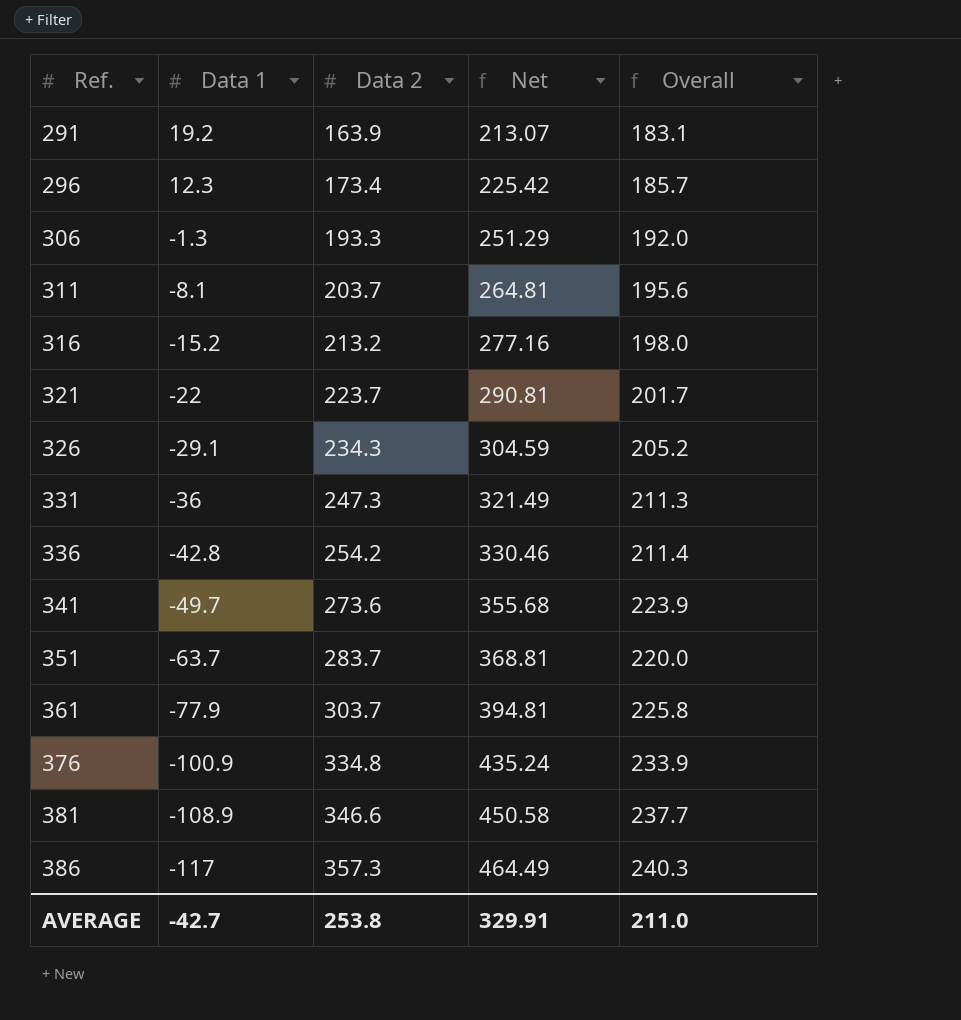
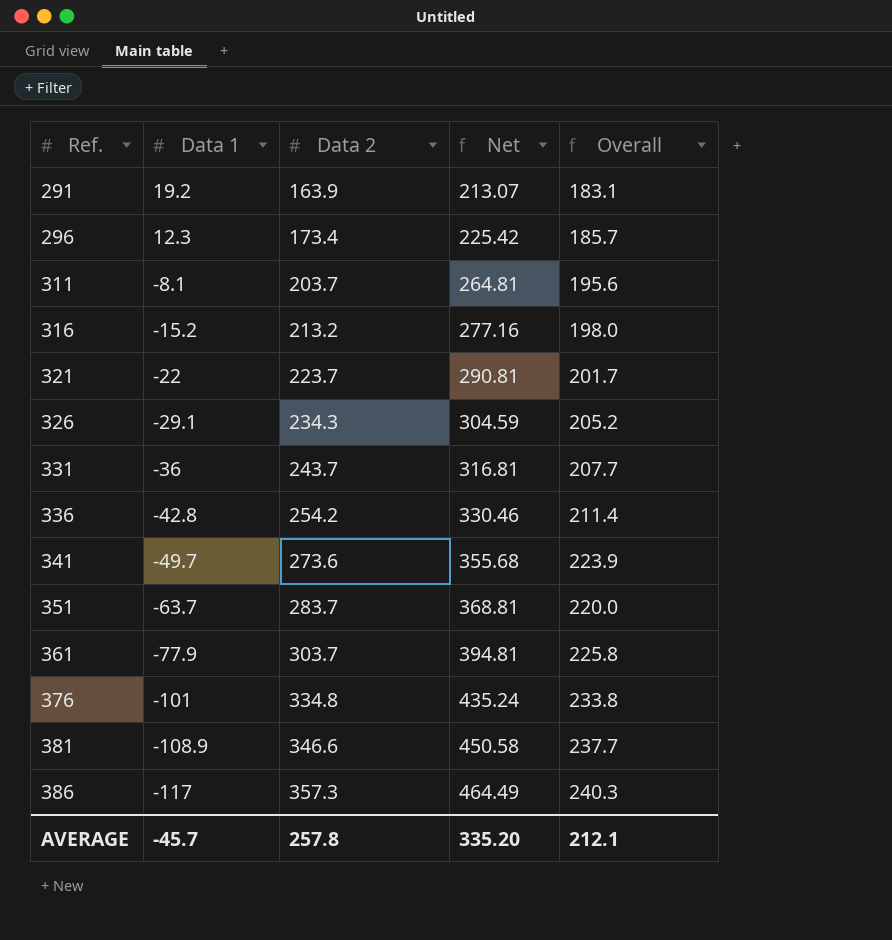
row 306: -1.3 | 193.3 | 251.29 | 192.0 -> none
331 | Data 2: 247.3 -> 243.7
331 | Net: 321.49 -> 316.81
331 | Overall: 211.3 -> 207.7
376 | Data 1: -100.9 -> -101
376 | Overall: 233.9 -> 233.8
AVERAGE | Data 1: -42.7 -> -45.7
AVERAGE | Data 2: 253.8 -> 257.8
AVERAGE | Net: 329.91 -> 335.20
AVERAGE | Overall: 211.0 -> 212.1

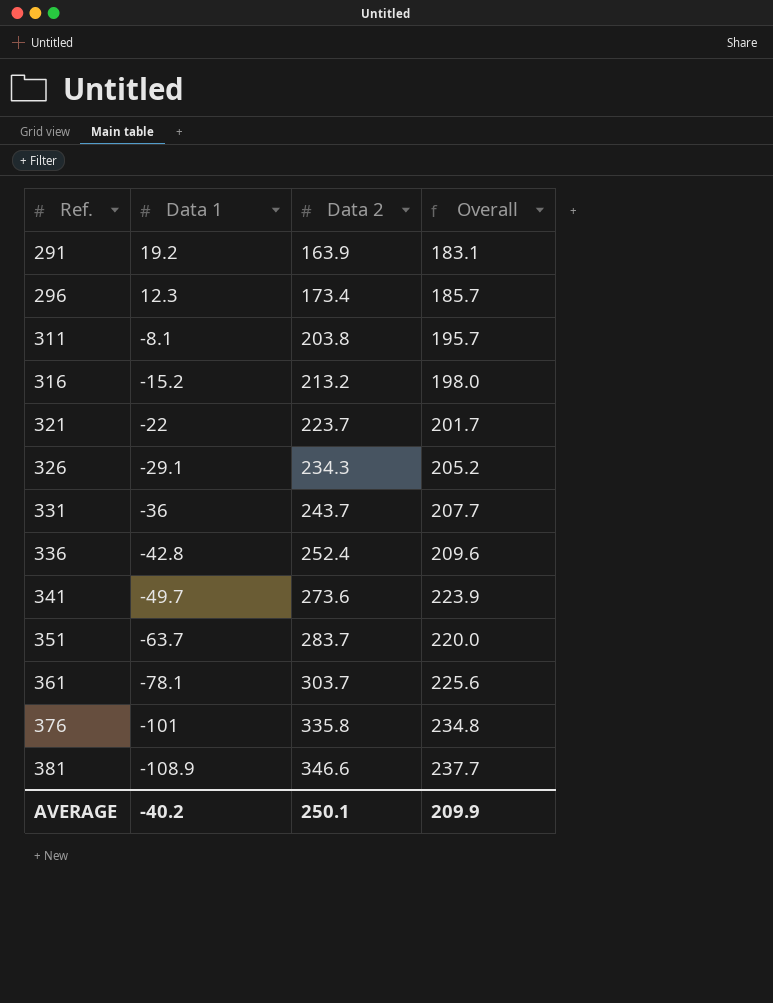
column Net | formula: [Data 2] * 1.3 -> none
row 386: -117 | 357.3 | 464.49 | 240.3 -> none
311 | Data 2: 203.7 -> 203.8
311 | Overall: 195.6 -> 195.7
336 | Data 2: 254.2 -> 252.4
336 | Overall: 211.4 -> 209.6
361 | Data 1: -77.9 -> -78.1
361 | Overall: 225.8 -> 225.6
376 | Data 2: 334.8 -> 335.8
376 | Overall: 233.8 -> 234.8
AVERAGE | Data 1: -45.7 -> -40.2
AVERAGE | Data 2: 257.8 -> 250.1
AVERAGE | Overall: 212.1 -> 209.9

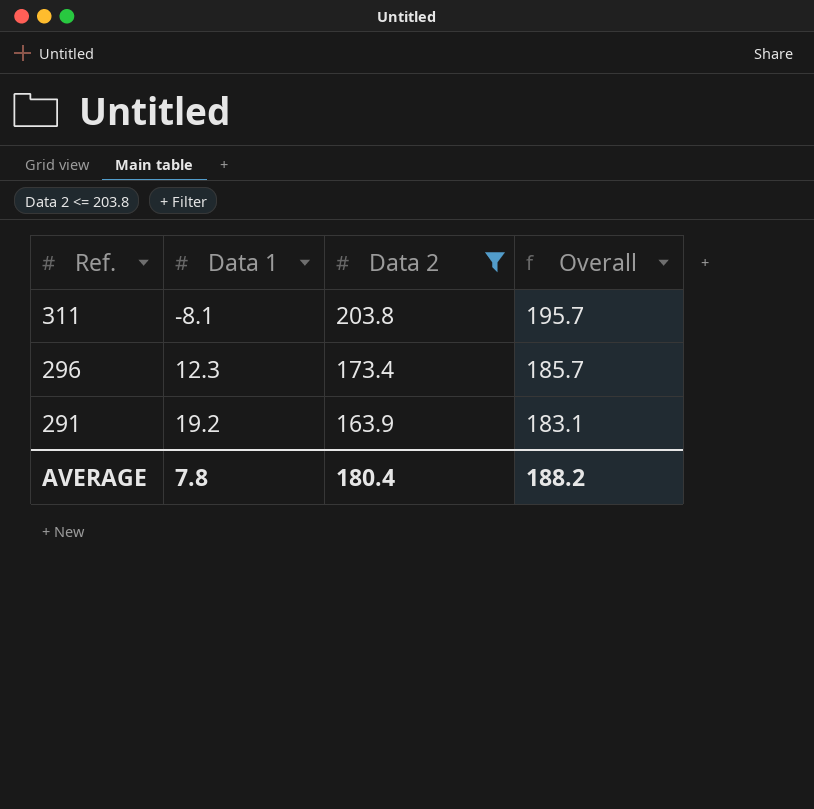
filter: none -> Data 2 <= 203.8
row order: Ref. ascending -> Ref. descending
AVERAGE | Data 1: -40.2 -> 7.8
AVERAGE | Data 2: 250.1 -> 180.4
AVERAGE | Overall: 209.9 -> 188.2

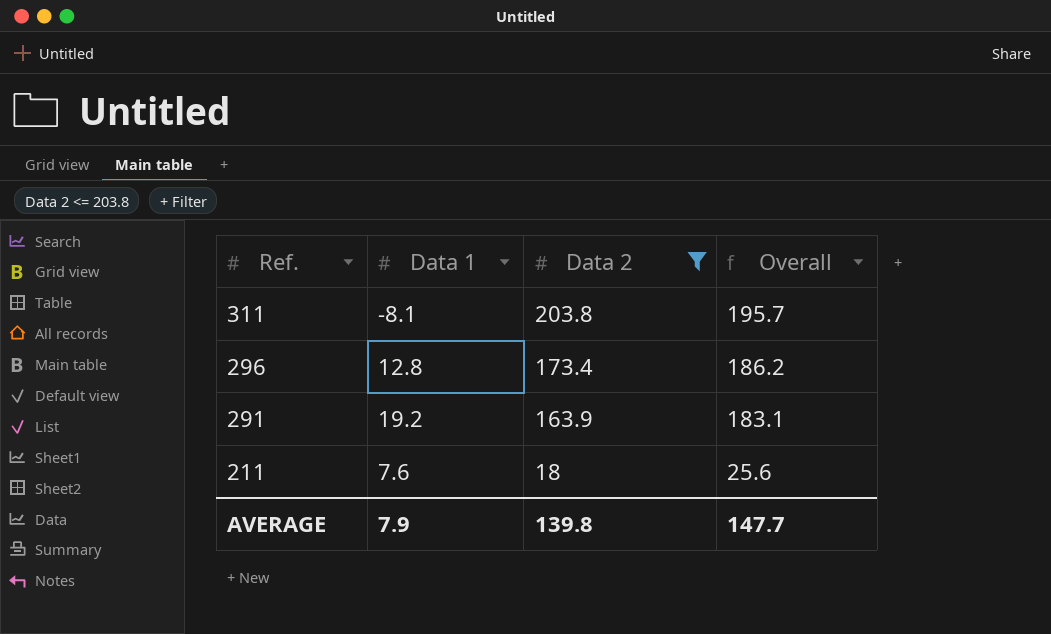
296 | Data 1: 12.3 -> 12.8
296 | Overall: 185.7 -> 186.2
row 211: none -> 7.6 | 18 | 25.6
AVERAGE | Data 1: 7.8 -> 7.9
AVERAGE | Data 2: 180.4 -> 139.8
AVERAGE | Overall: 188.2 -> 147.7

